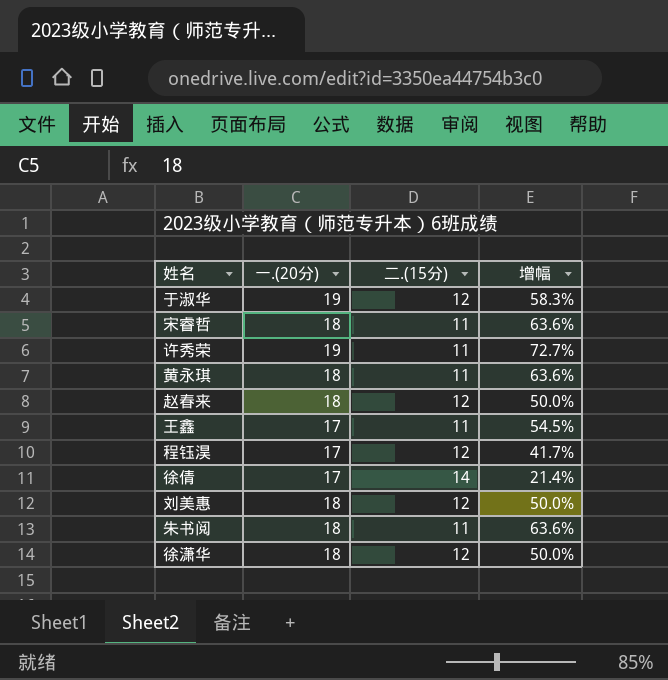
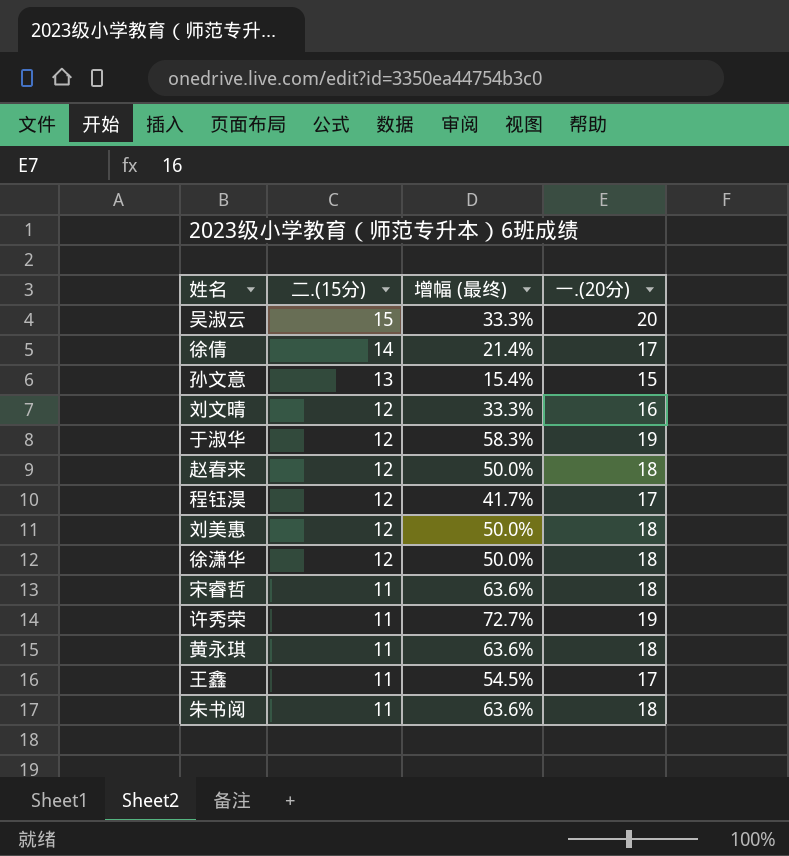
row order: none -> 二.(15分) descending
column name: 增幅 -> 增幅 (最终)
column 一.(20分) | position: 2 -> 4
row 吴淑云: none -> 15 | 33.3% | 20
row 孙文意: none -> 13 | 15.4% | 15
row 刘文晴: none -> 12 | 33.3% | 16

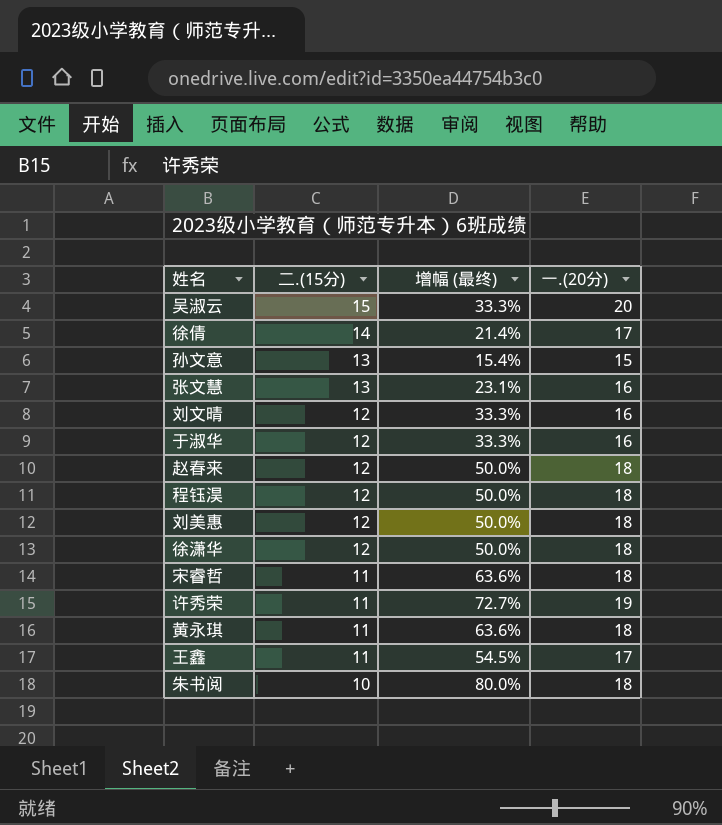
row 张文慧: none -> 13 | 23.1% | 16
于淑华 | 增幅 (最终): 58.3% -> 33.3%
于淑华 | 一.(20分): 19 -> 16
程钰淏 | 增幅 (最终): 41.7% -> 50.0%
程钰淏 | 一.(20分): 17 -> 18
朱书阅 | 二.(15分): 11 -> 10
朱书阅 | 增幅 (最终): 63.6% -> 80.0%

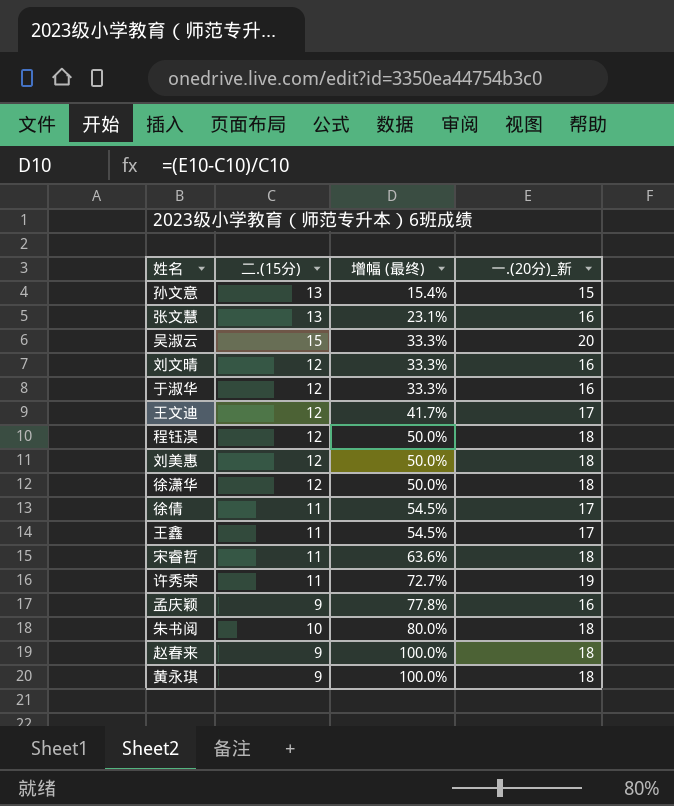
row order: 二.(15分) descending -> 增幅 (最终) ascending
column name: 一.(20分) -> 一.(20分)_新
row 王文迪: none -> 12 | 41.7% | 17
徐倩 | 二.(15分): 14 -> 11
徐倩 | 增幅 (最终): 21.4% -> 54.5%
row 孟庆颖: none -> 9 | 77.8% | 16
赵春来 | 二.(15分): 12 -> 9
赵春来 | 增幅 (最终): 50.0% -> 100.0%
黄永琪 | 二.(15分): 11 -> 9
黄永琪 | 增幅 (最终): 63.6% -> 100.0%

